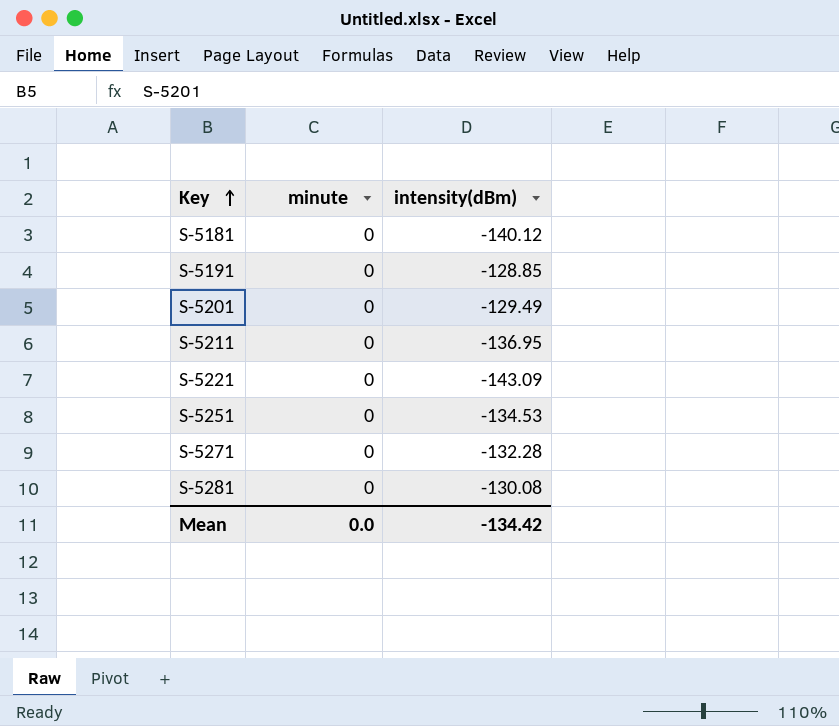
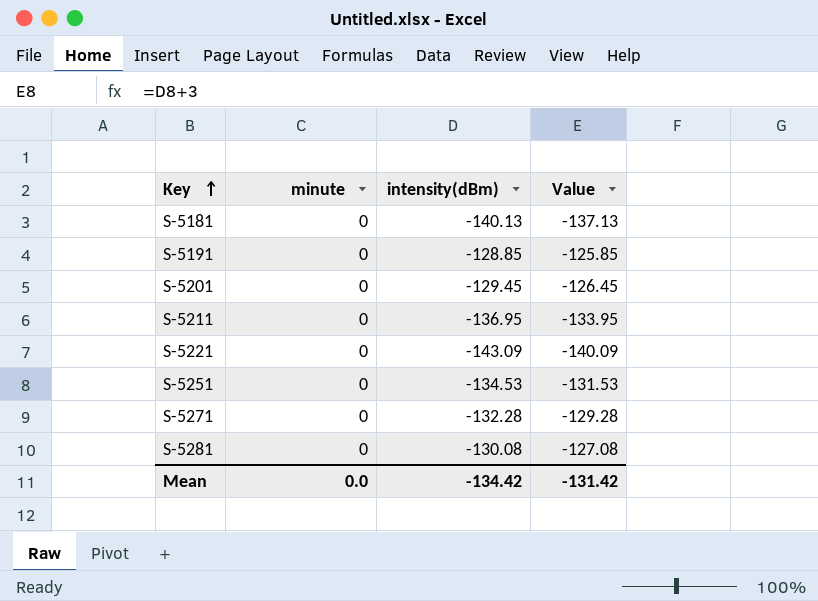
column Value | formula: none -> [intensity(dBm)] + 3
S-5181 | intensity(dBm): -140.12 -> -140.13
S-5201 | intensity(dBm): -129.49 -> -129.45

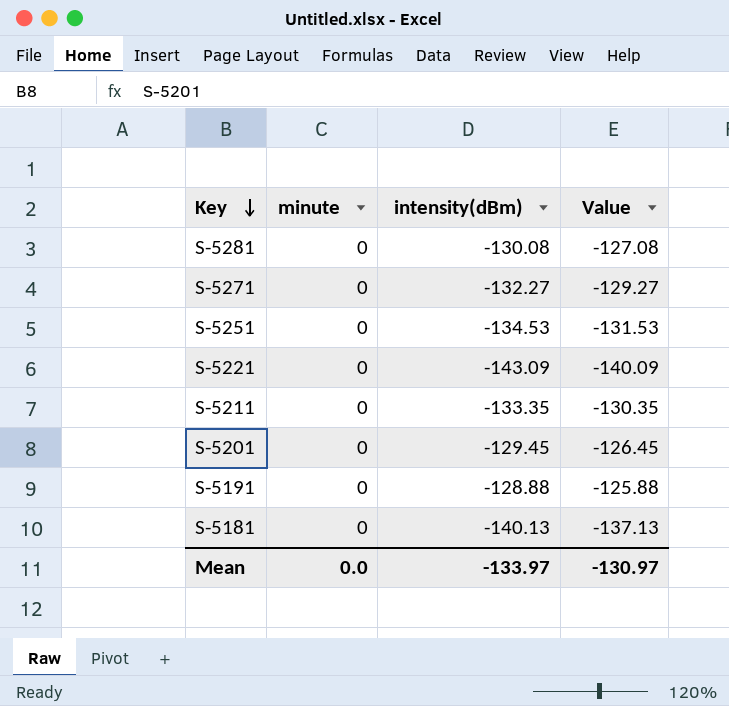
row order: Key ascending -> Key descending
S-5271 | intensity(dBm): -132.28 -> -132.27
S-5271 | Value: -129.28 -> -129.27
S-5211 | intensity(dBm): -136.95 -> -133.35
S-5211 | Value: -133.95 -> -130.35
S-5191 | intensity(dBm): -128.85 -> -128.88
S-5191 | Value: -125.85 -> -125.88
Mean | intensity(dBm): -134.42 -> -133.97
Mean | Value: -131.42 -> -130.97

